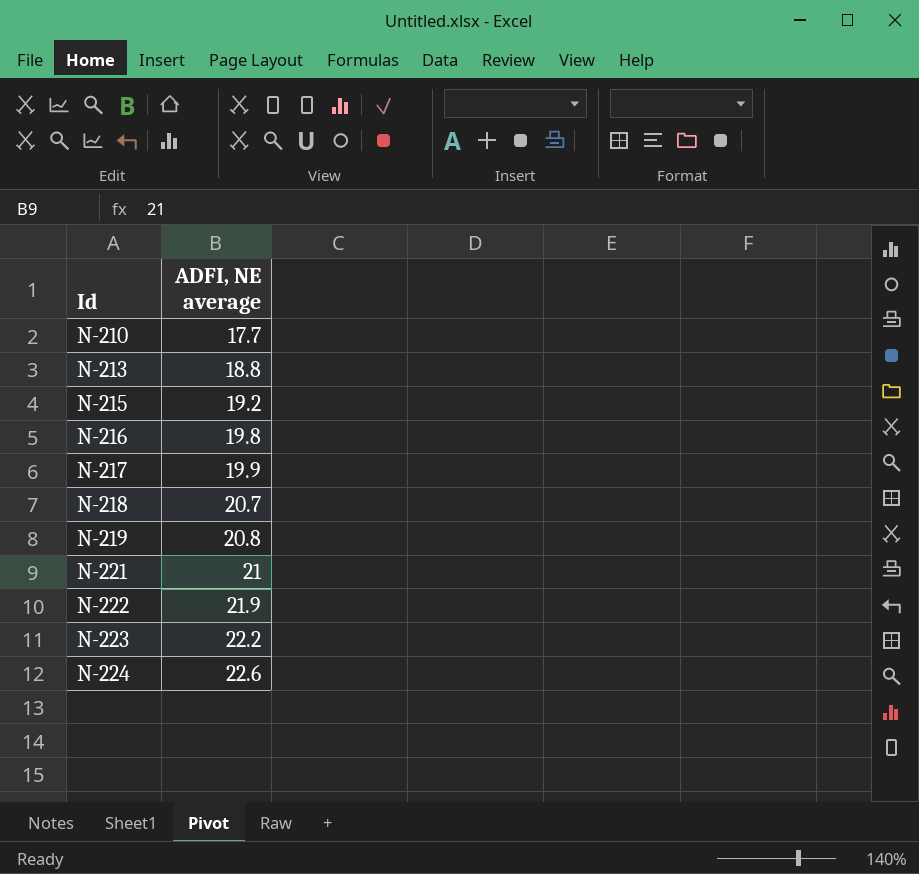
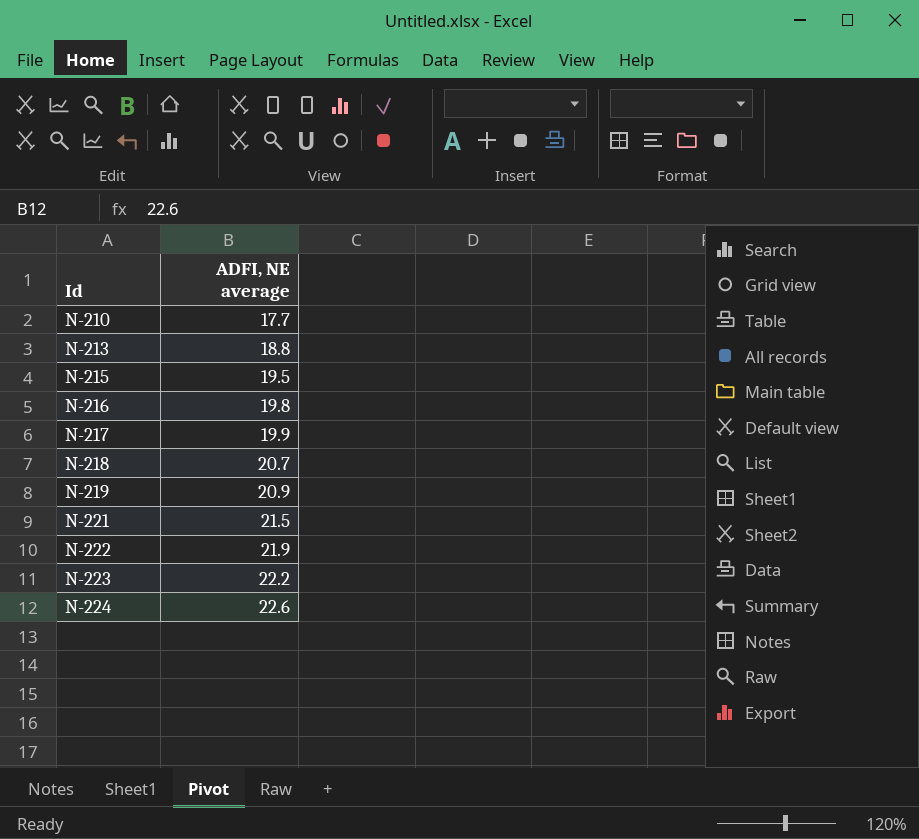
N-215 | ADFI, NE average: 19.2 -> 19.5
N-219 | ADFI, NE average: 20.8 -> 20.9
N-221 | ADFI, NE average: 21 -> 21.5

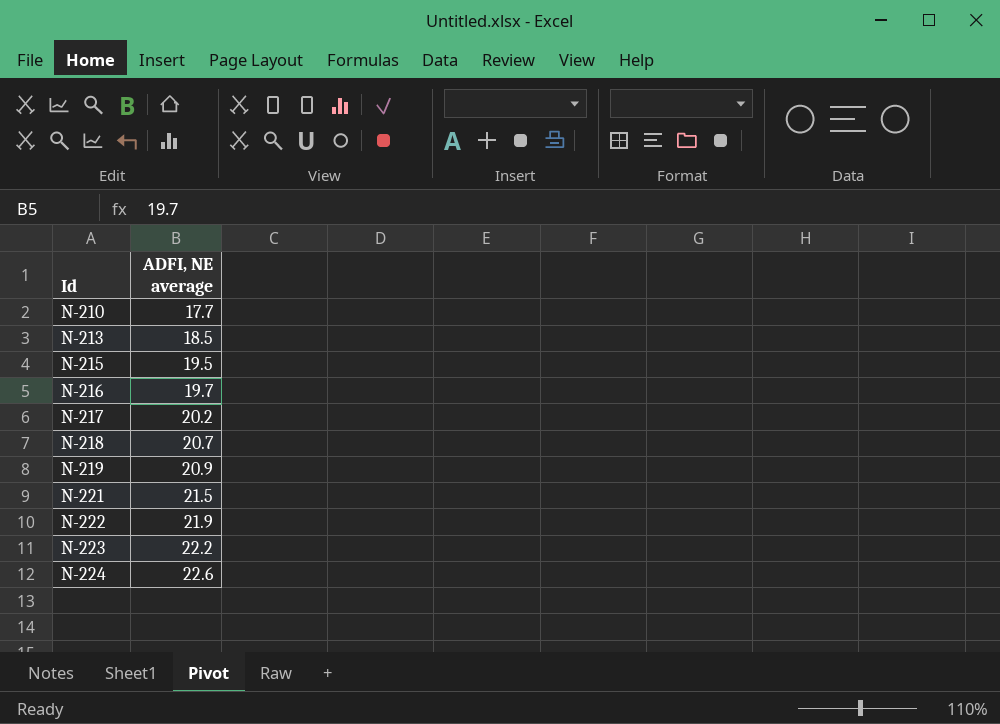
N-213 | ADFI, NE average: 18.8 -> 18.5
N-216 | ADFI, NE average: 19.8 -> 19.7
N-217 | ADFI, NE average: 19.9 -> 20.2

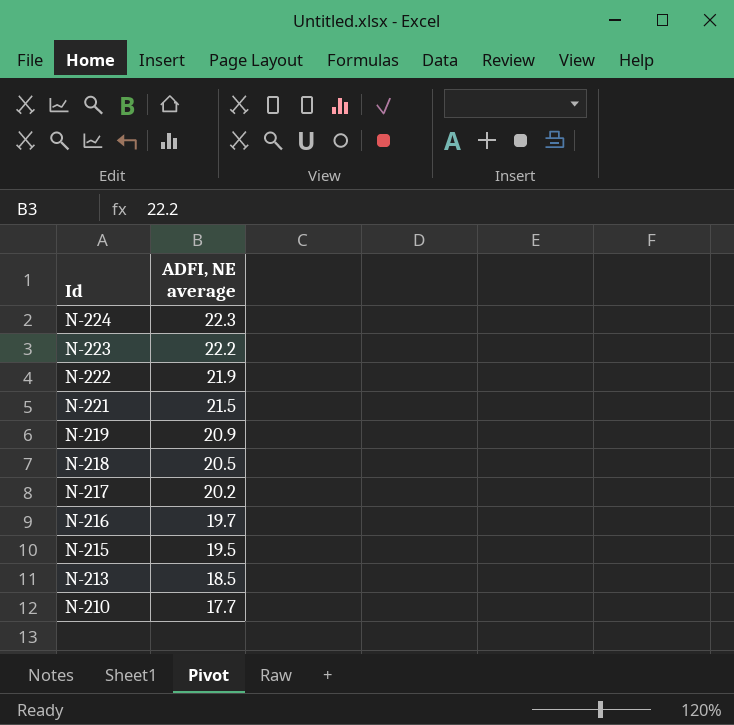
row order: Id ascending -> Id descending
N-224 | ADFI, NE average: 22.6 -> 22.3
N-218 | ADFI, NE average: 20.7 -> 20.5

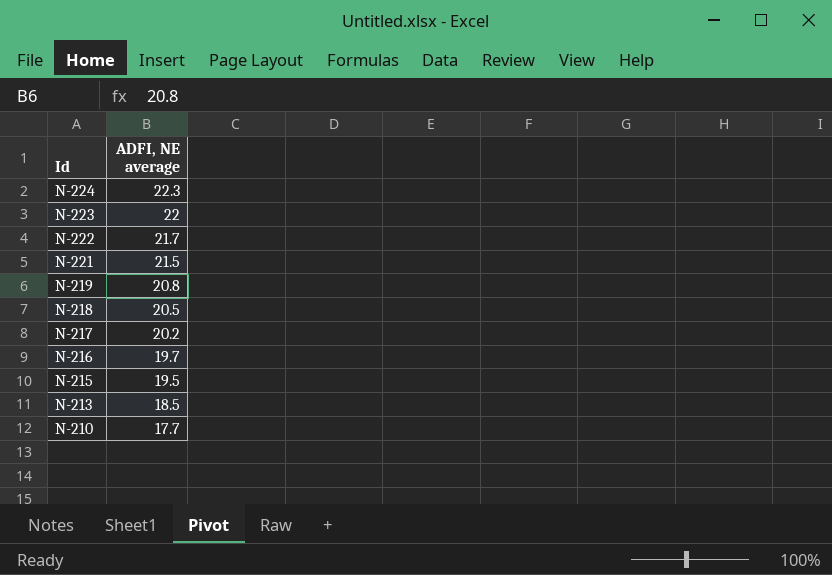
N-223 | ADFI, NE average: 22.2 -> 22
N-222 | ADFI, NE average: 21.9 -> 21.7
N-219 | ADFI, NE average: 20.9 -> 20.8

